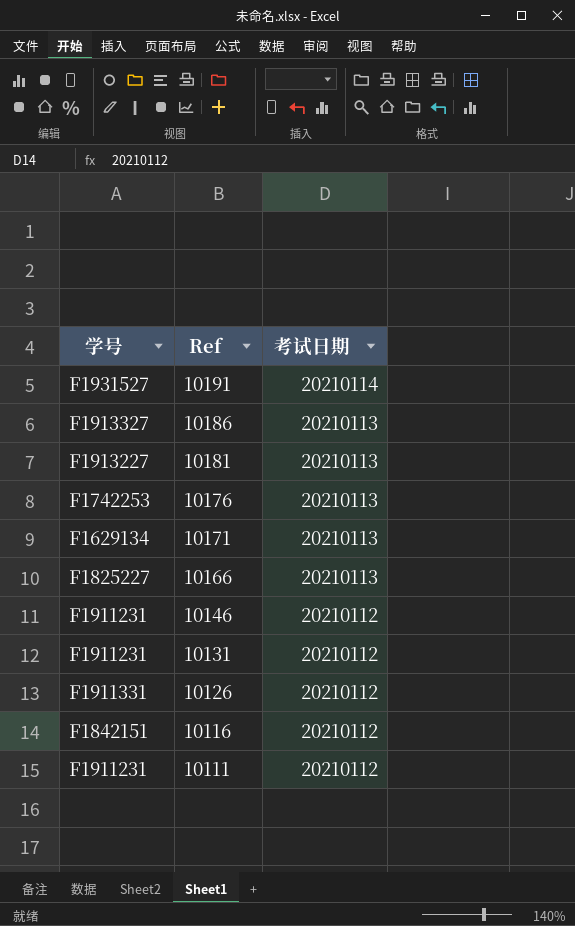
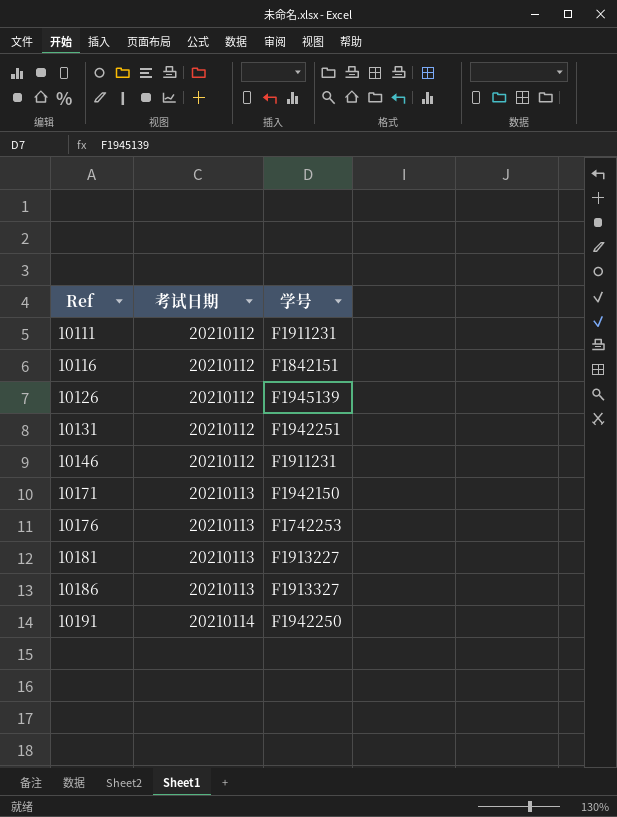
row order: Ref descending -> Ref ascending
column 学号 | position: 1 -> 3
row 10166: F1825227 | 20210113 -> none
10126 | 学号: F1911331 -> F1945139
10131 | 学号: F1911231 -> F1942251
10171 | 学号: F1629134 -> F1942150
10191 | 学号: F1931527 -> F1942250

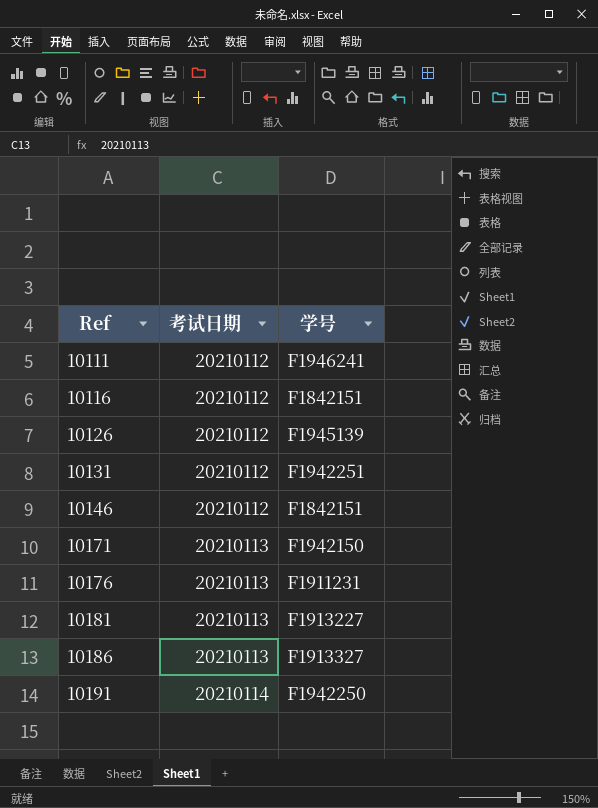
10111 | 学号: F1911231 -> F1946241
10146 | 学号: F1911231 -> F1842151
10176 | 学号: F1742253 -> F1911231

